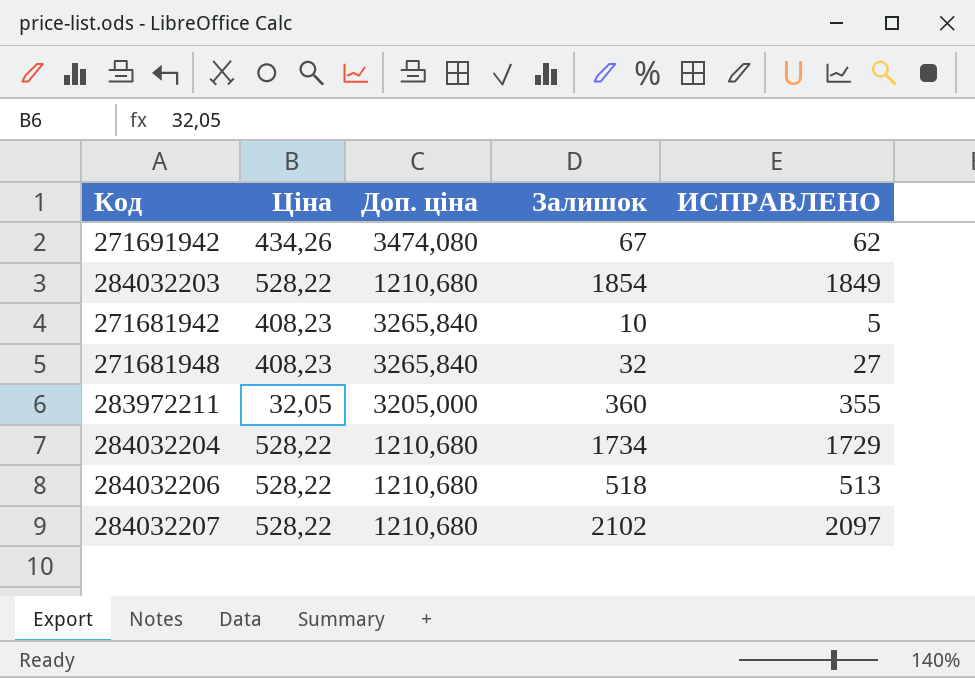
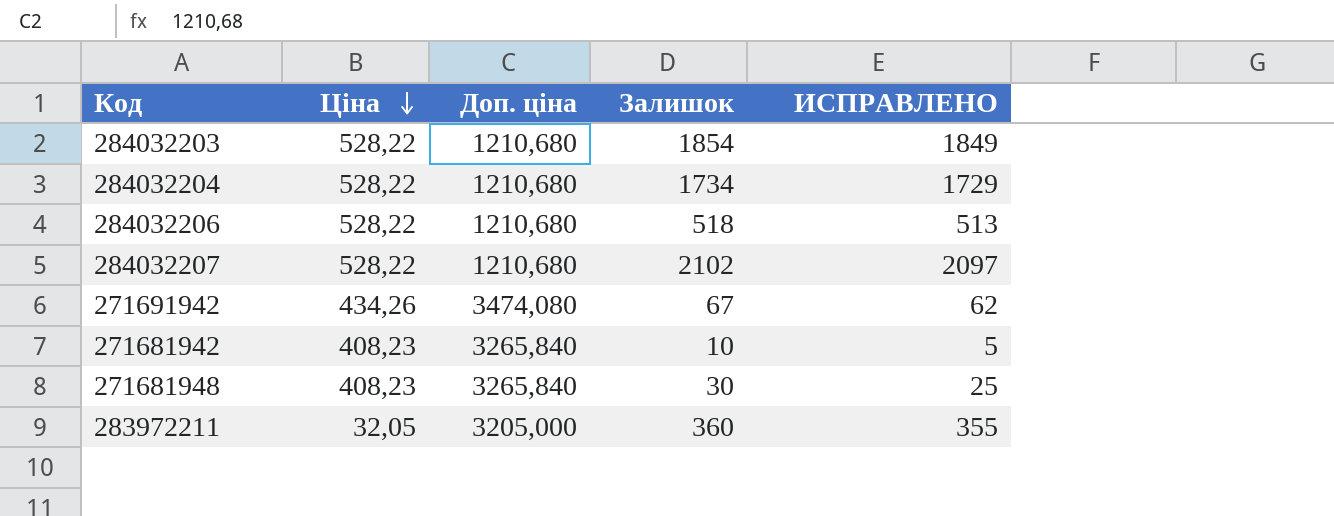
row order: none -> Ціна descending
271681948 | Залишок: 32 -> 30
271681948 | ИСПРАВЛЕНО: 27 -> 25

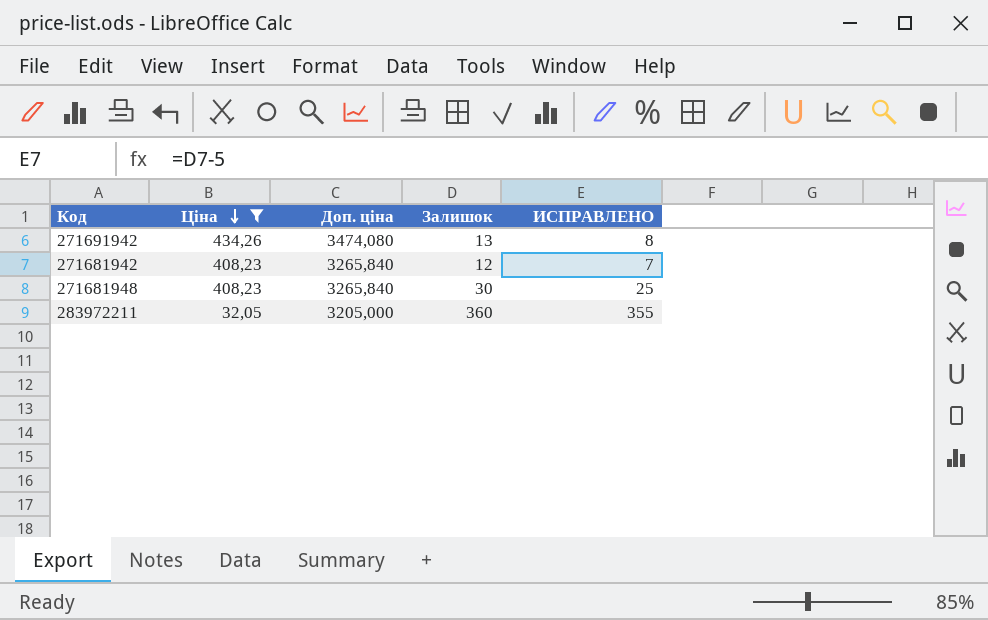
filter: none -> Ціна != 528,22
271691942 | Залишок: 67 -> 13
271691942 | ИСПРАВЛЕНО: 62 -> 8
271681942 | Залишок: 10 -> 12
271681942 | ИСПРАВЛЕНО: 5 -> 7

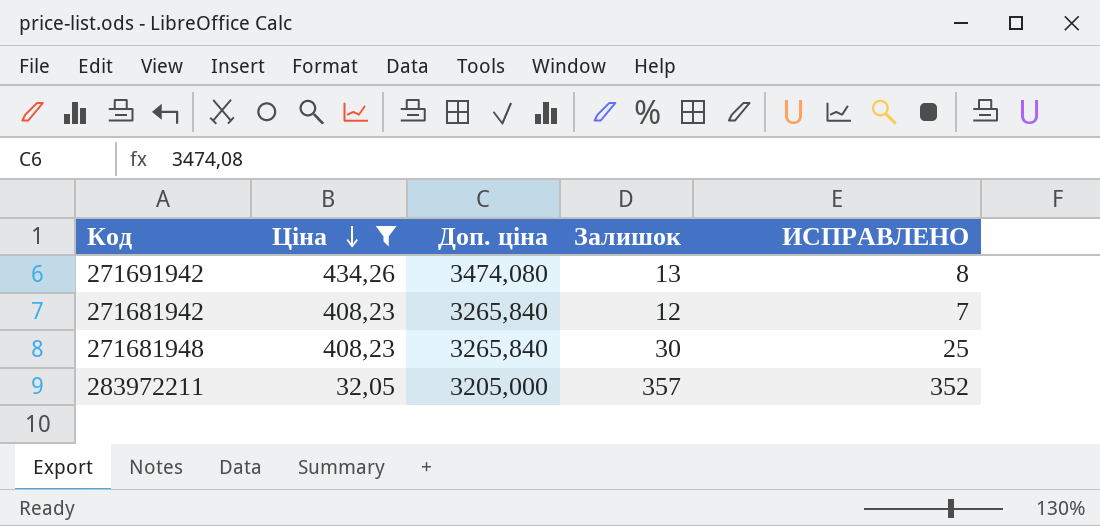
283972211 | Залишок: 360 -> 357
283972211 | ИСПРАВЛЕНО: 355 -> 352

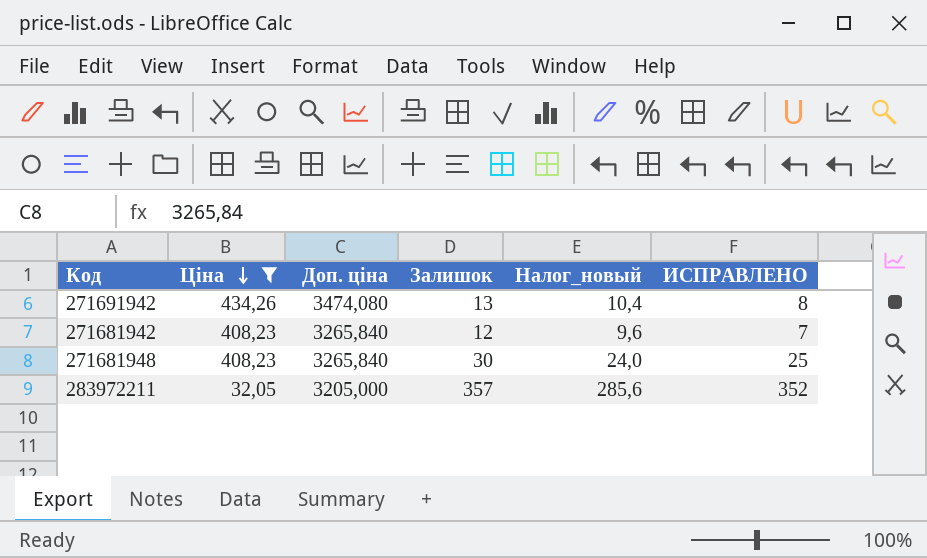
column Налог_новый | formula: none -> [Залишок] * 0,8

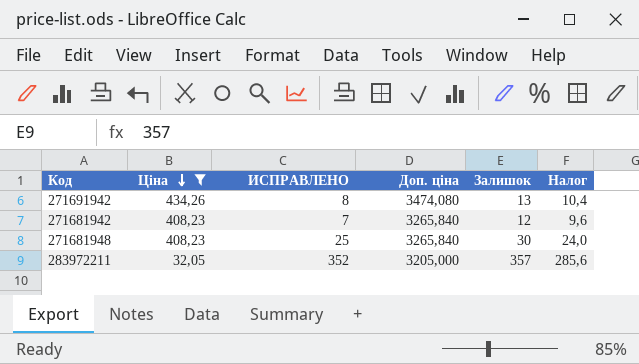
column ИСПРАВЛЕНО | position: 6 -> 3
column name: Налог_новый -> Налог

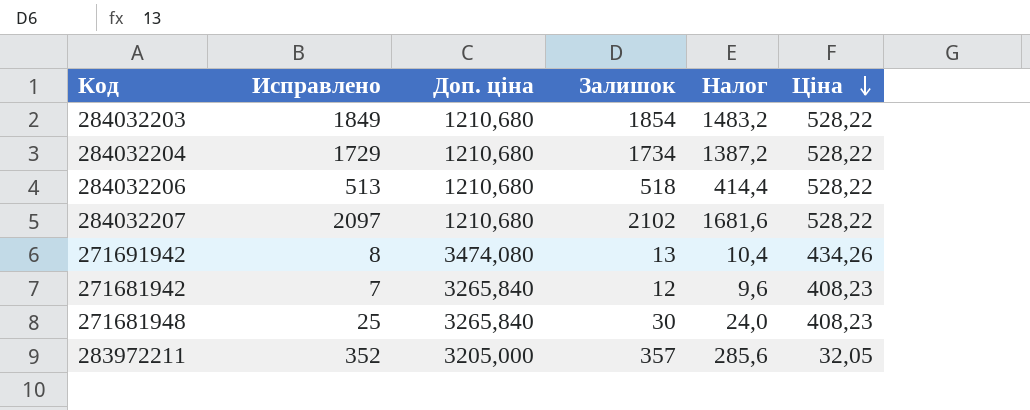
filter: Ціна != 528,22 -> none
column name: ИСПРАВЛЕНО -> Исправлено
column Ціна | position: 2 -> 6

